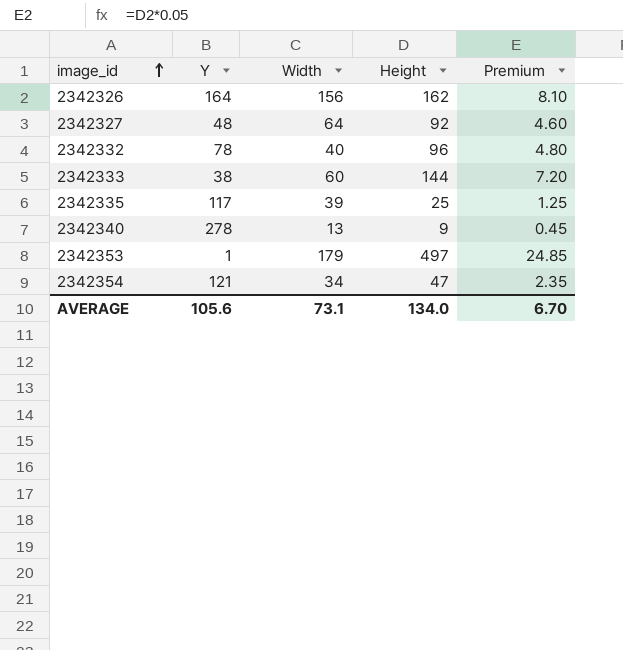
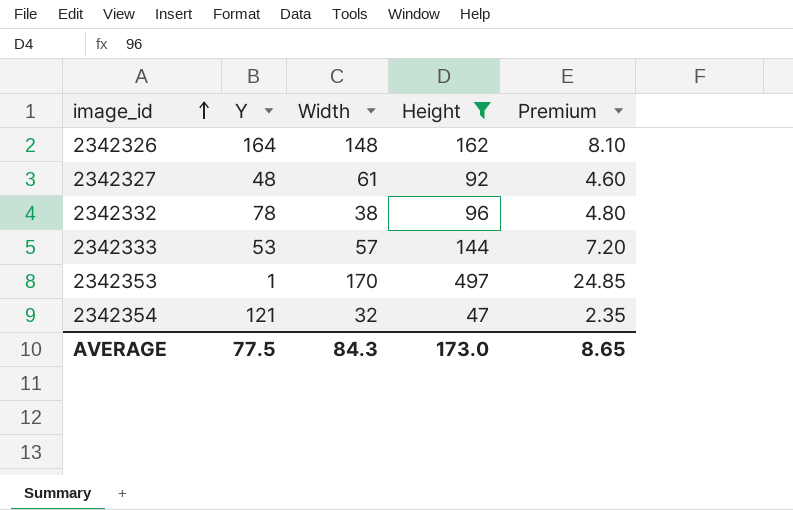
filter: none -> Height >= 47
2342326 | Width: 156 -> 148
2342327 | Width: 64 -> 61
2342332 | Width: 40 -> 38
2342333 | Y: 38 -> 53
2342333 | Width: 60 -> 57
2342353 | Width: 179 -> 170
2342354 | Width: 34 -> 32
AVERAGE | Y: 105.6 -> 77.5
AVERAGE | Width: 73.1 -> 84.3
AVERAGE | Height: 134.0 -> 173.0
AVERAGE | Premium: 6.70 -> 8.65

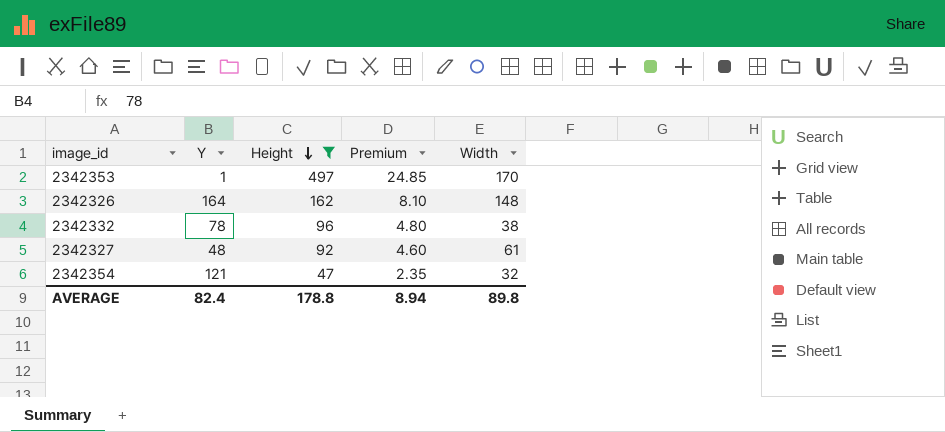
row order: image_id ascending -> Height descending
column Width | position: 3 -> 5
row 2342333: 53 | 57 | 144 | 7.20 -> none
AVERAGE | Y: 77.5 -> 82.4
AVERAGE | Height: 173.0 -> 178.8
AVERAGE | Premium: 8.65 -> 8.94
AVERAGE | Width: 84.3 -> 89.8

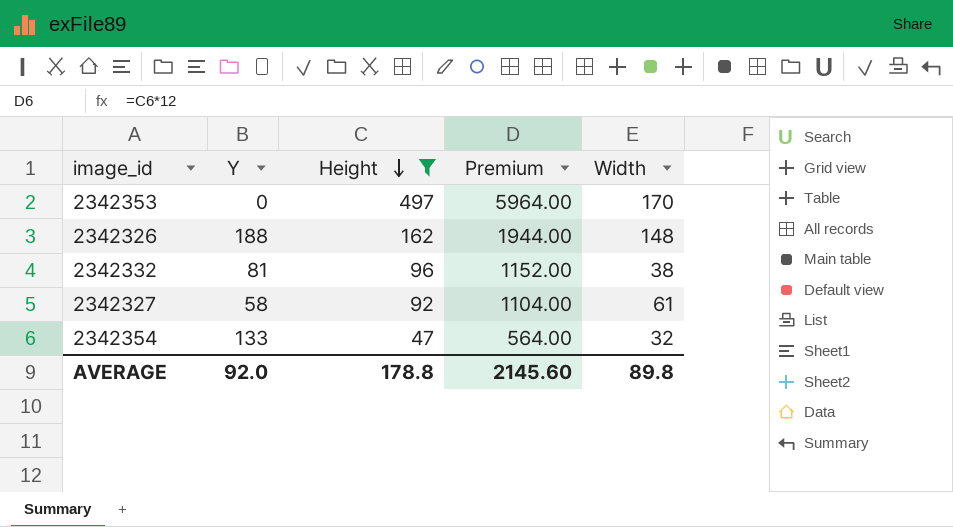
column Premium | formula: [Height] * 0.05 -> [Height] * 12
2342353 | Y: 1 -> 0
2342326 | Y: 164 -> 188
2342332 | Y: 78 -> 81
2342327 | Y: 48 -> 58
2342354 | Y: 121 -> 133
AVERAGE | Y: 82.4 -> 92.0
AVERAGE | Premium: 8.94 -> 2145.60

